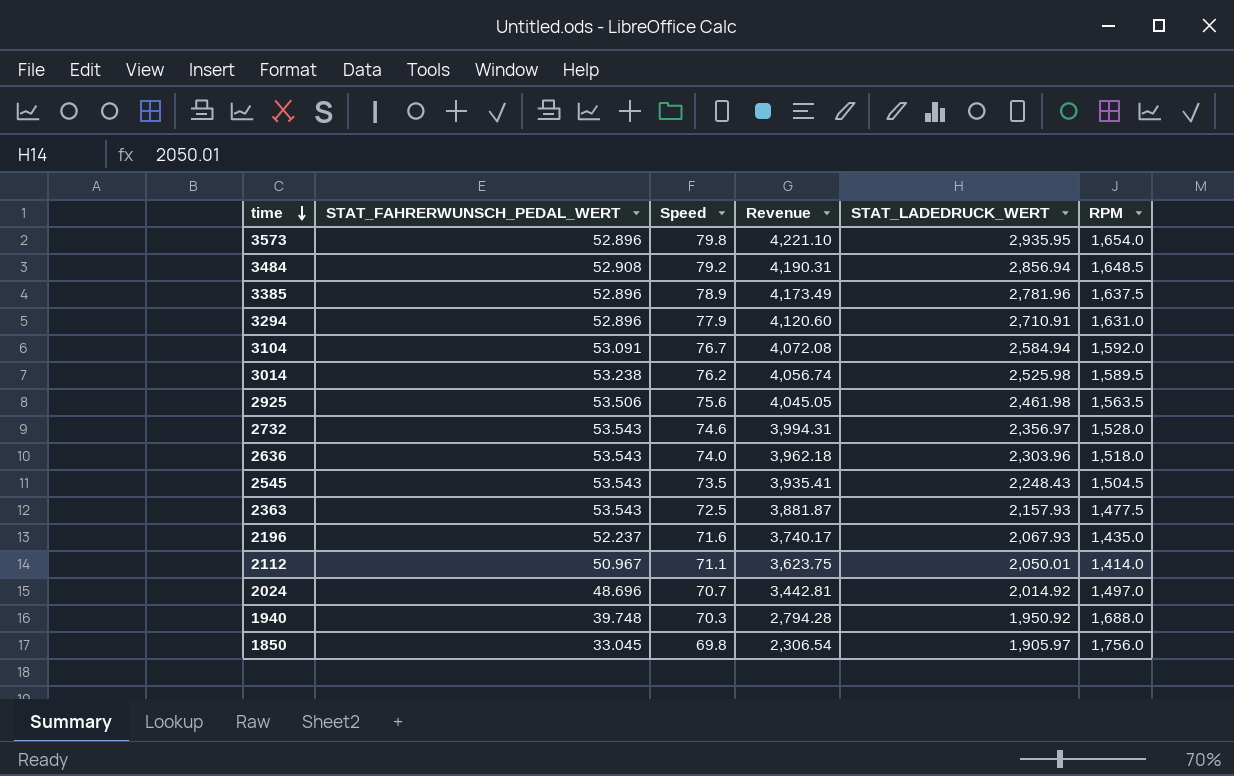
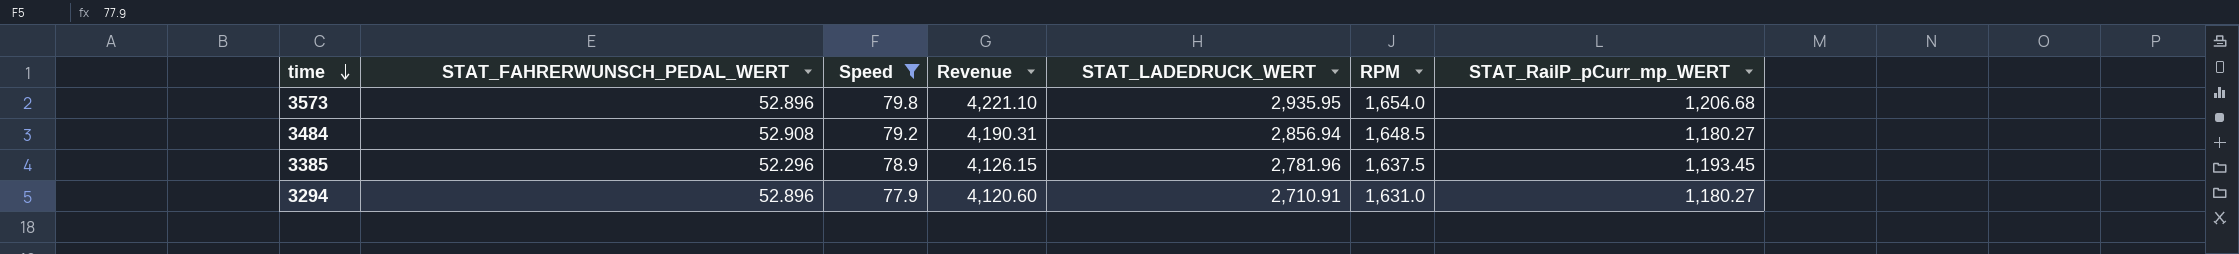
filter: none -> Speed >= 77.9
column STAT_RailP_pCurr_mp_WERT | position: none -> 7
3385 | STAT_FAHRERWUNSCH_PEDAL_WERT: 52.896 -> 52.296
3385 | Revenue: 4,173.49 -> 4,126.15

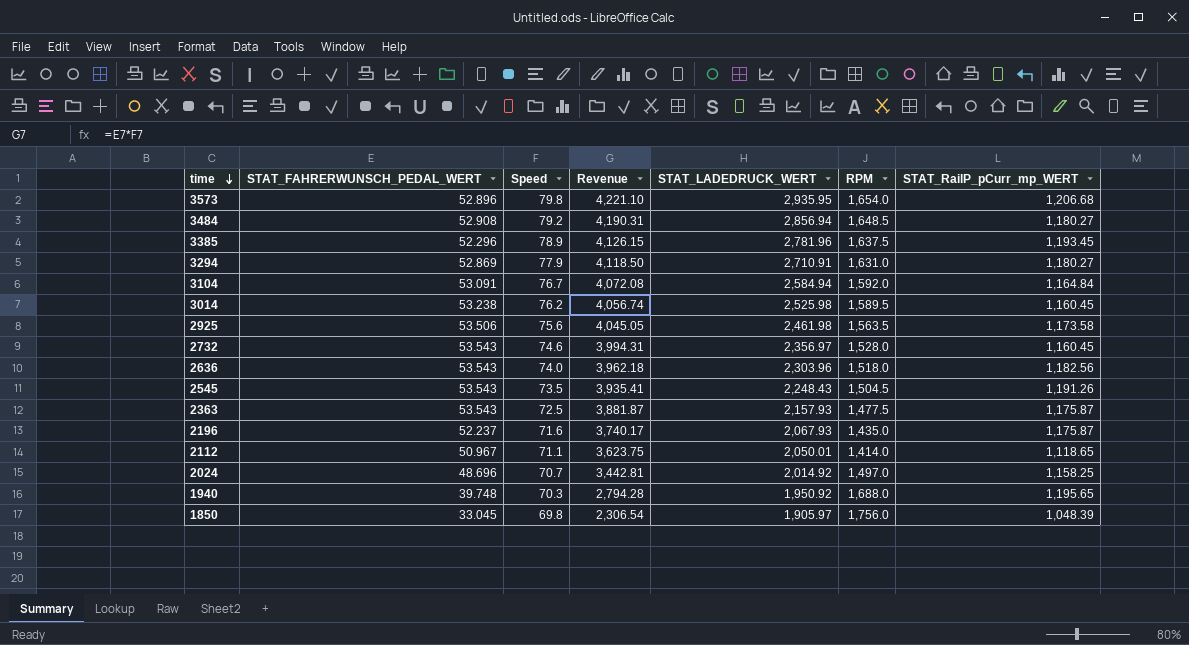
filter: Speed >= 77.9 -> none
3294 | STAT_FAHRERWUNSCH_PEDAL_WERT: 52.896 -> 52.869
3294 | Revenue: 4,120.60 -> 4,118.50

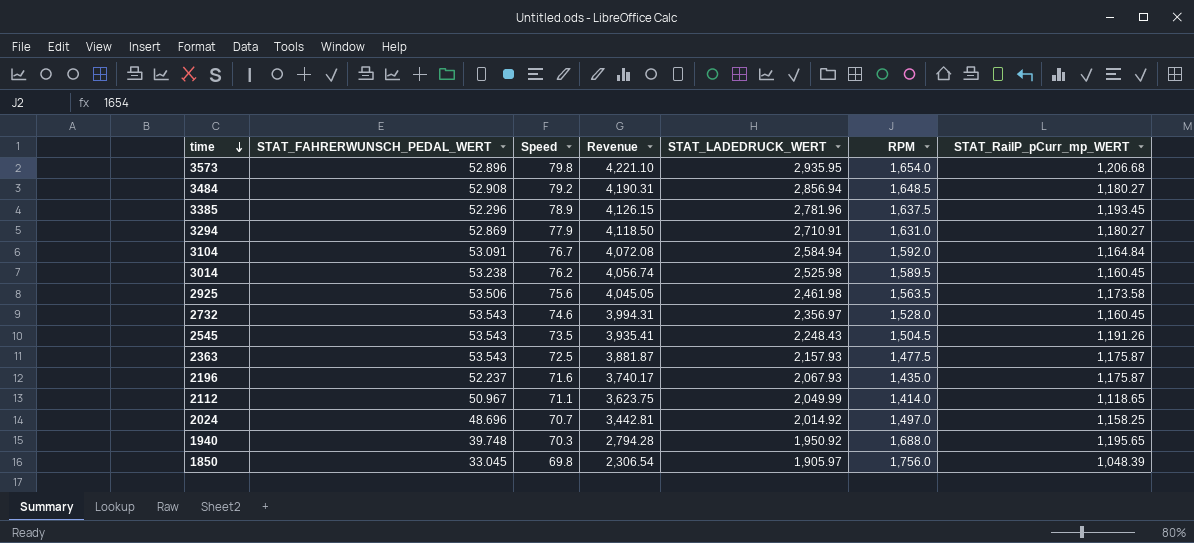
row 2636: 53.543 | 74.0 | 3,962.18 | 2,303.96 | 1,518.0 | 1,182.56 -> none
2112 | STAT_LADEDRUCK_WERT: 2,050.01 -> 2,049.99

